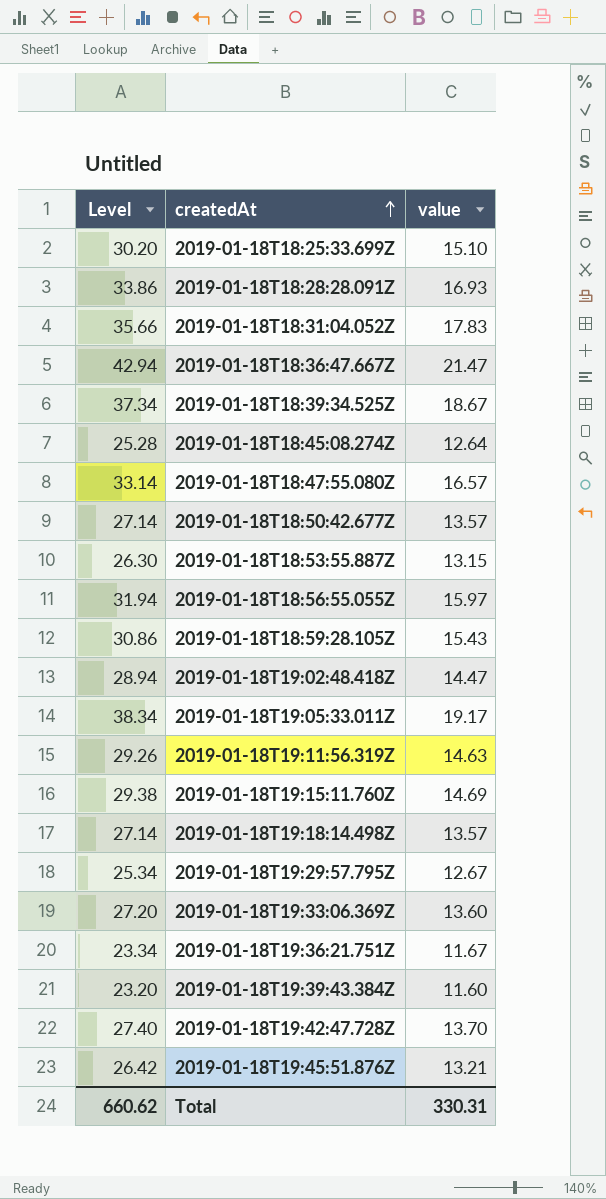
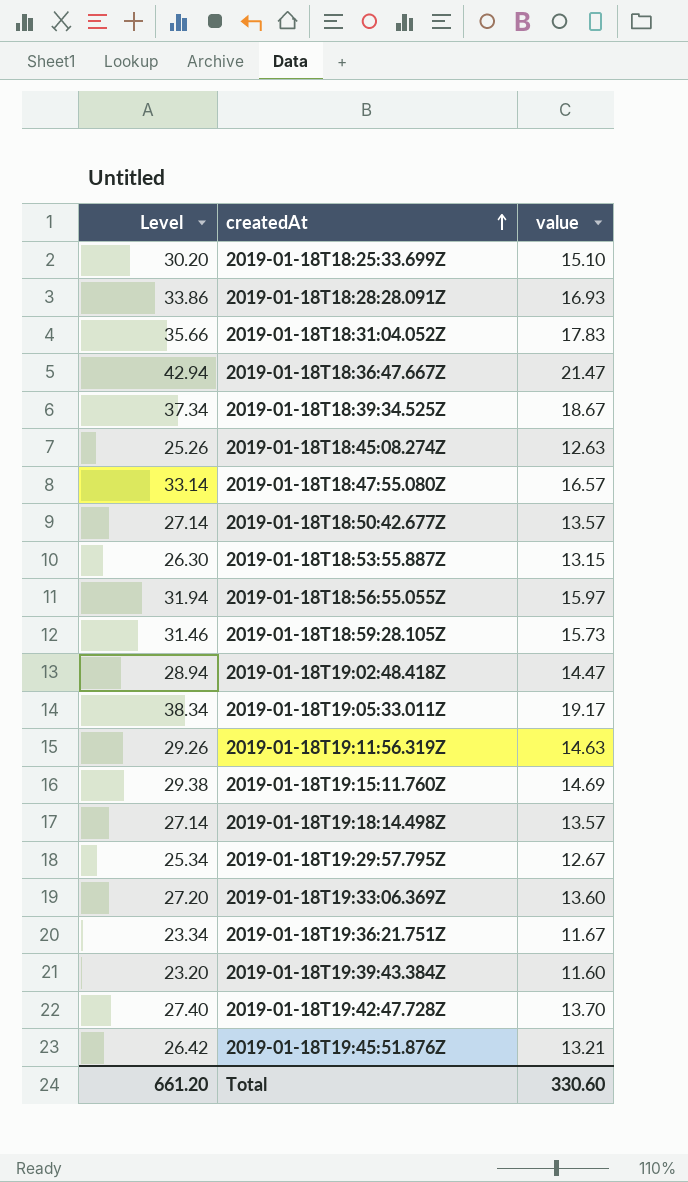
2019-01-18T18:45:08.274Z | Level: 25.28 -> 25.26
2019-01-18T18:45:08.274Z | value: 12.64 -> 12.63
2019-01-18T18:59:28.105Z | Level: 30.86 -> 31.46
2019-01-18T18:59:28.105Z | value: 15.43 -> 15.73
Total | Level: 660.62 -> 661.20
Total | value: 330.31 -> 330.60

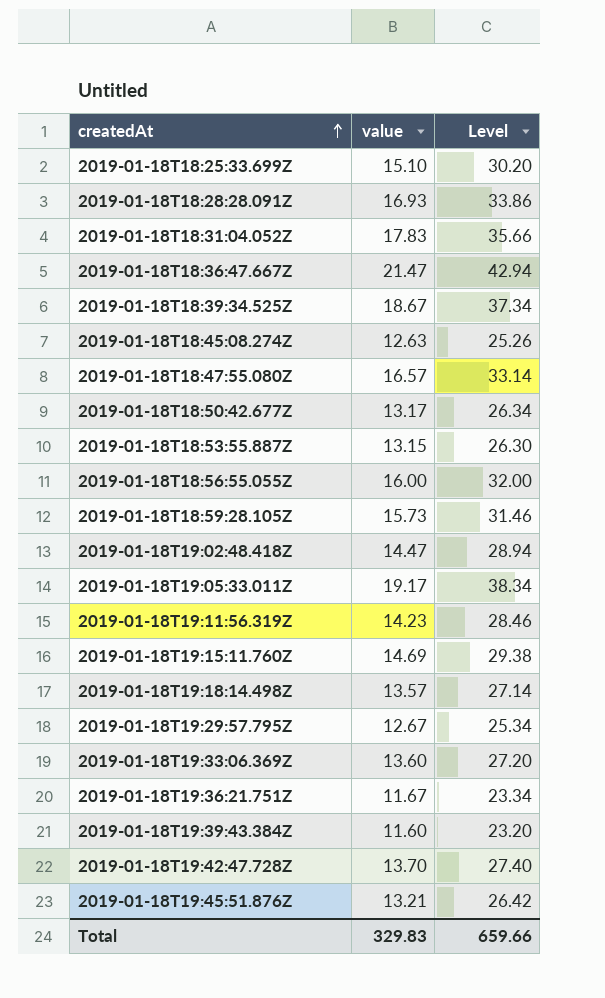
column Level | position: 1 -> 3
2019-01-18T18:50:42.677Z | value: 13.57 -> 13.17
2019-01-18T18:50:42.677Z | Level: 27.14 -> 26.34
2019-01-18T18:56:55.055Z | value: 15.97 -> 16.00
2019-01-18T18:56:55.055Z | Level: 31.94 -> 32.00
2019-01-18T19:11:56.319Z | value: 14.63 -> 14.23
2019-01-18T19:11:56.319Z | Level: 29.26 -> 28.46
Total | value: 330.60 -> 329.83
Total | Level: 661.20 -> 659.66

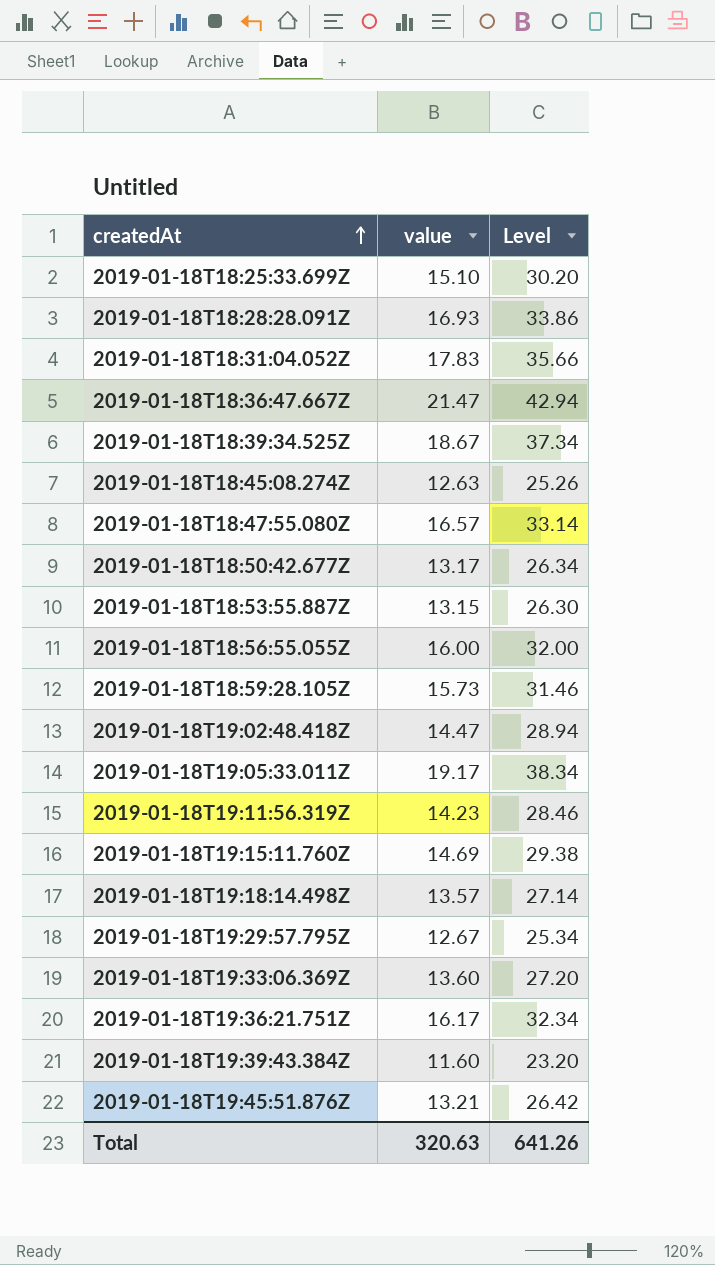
row 2019-01-18T19:42:47.728Z: 13.70 | 27.40 -> none
2019-01-18T19:36:21.751Z | value: 11.67 -> 16.17
2019-01-18T19:36:21.751Z | Level: 23.34 -> 32.34
Total | value: 329.83 -> 320.63
Total | Level: 659.66 -> 641.26

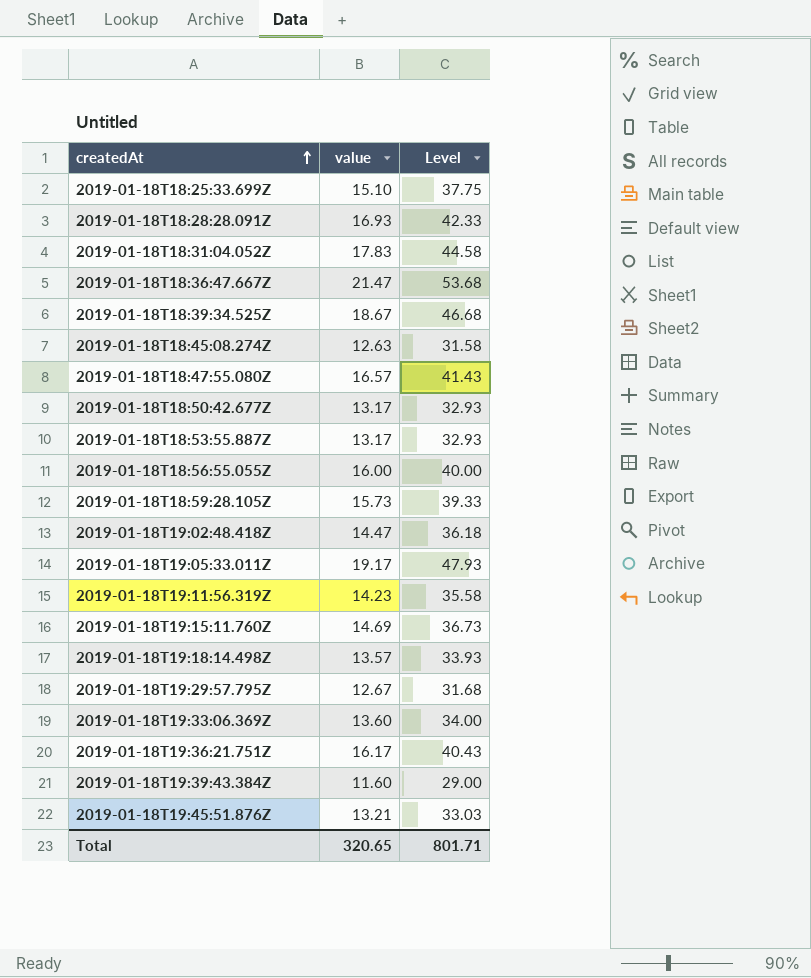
column Level | formula: [value] * 2 -> [value] * 2.5
2019-01-18T18:53:55.887Z | value: 13.15 -> 13.17
Total | value: 320.63 -> 320.65
Total | Level: 641.26 -> 801.71

